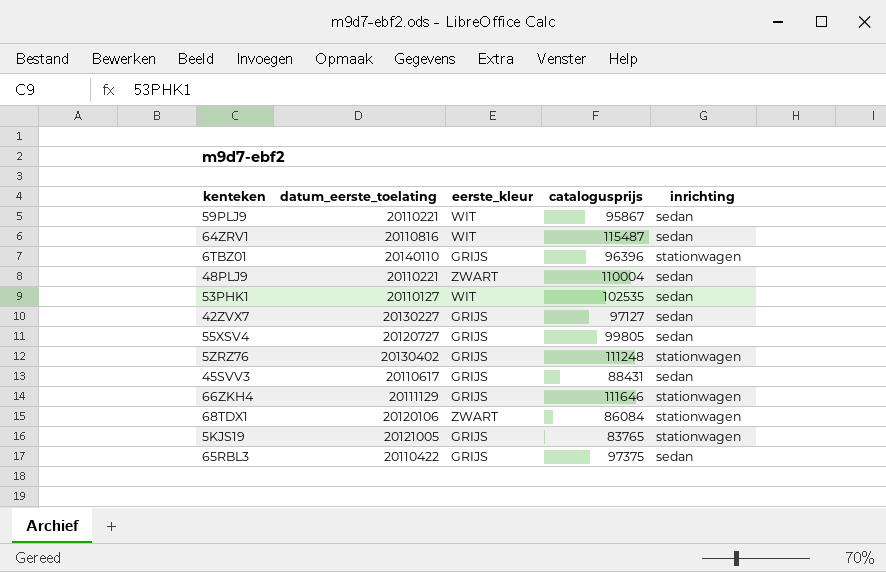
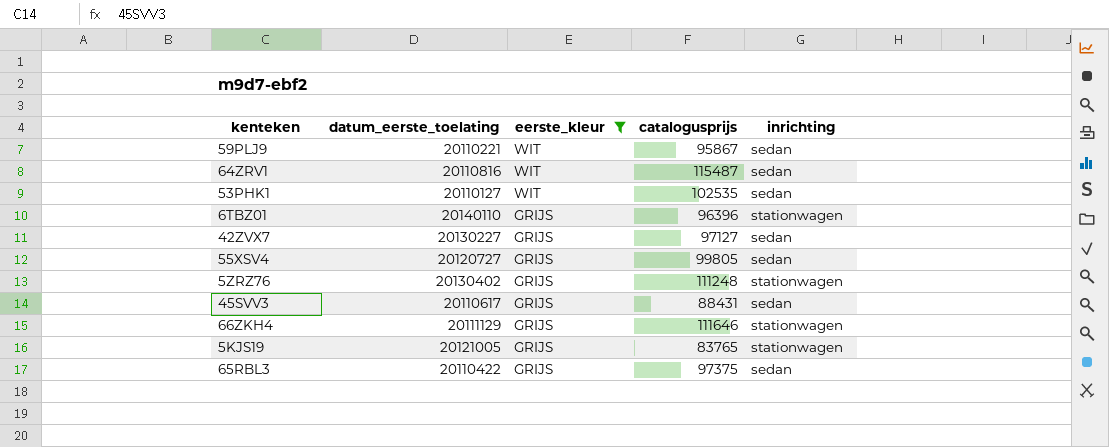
filter: none -> eerste_kleur != ZWART
row order: none -> eerste_kleur descending

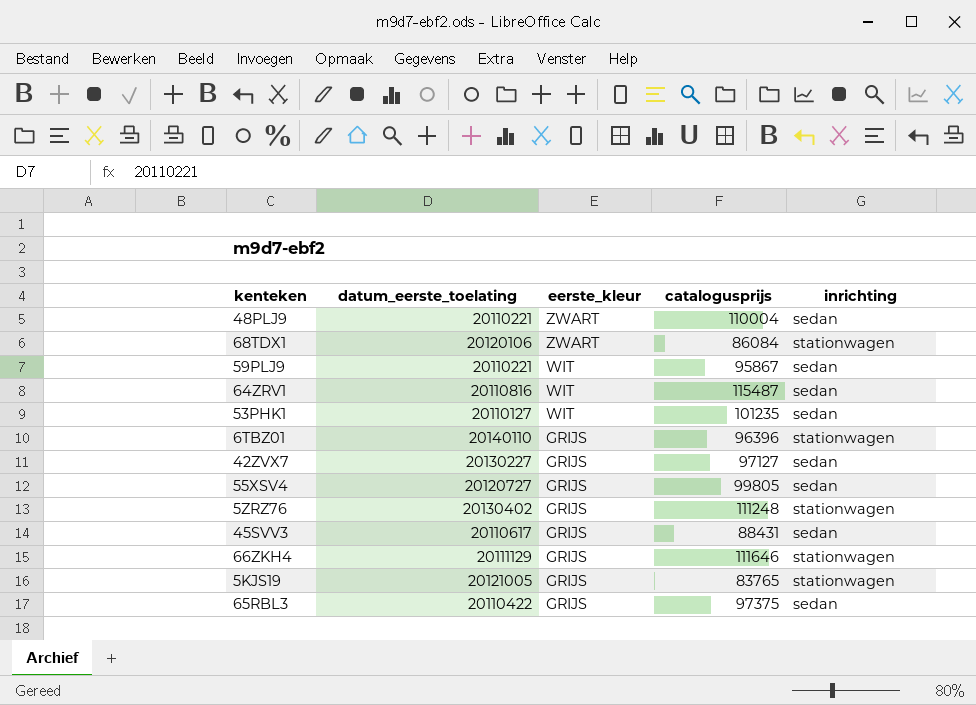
filter: eerste_kleur != ZWART -> none
53PHK1 | catalogusprijs: 102535 -> 101235

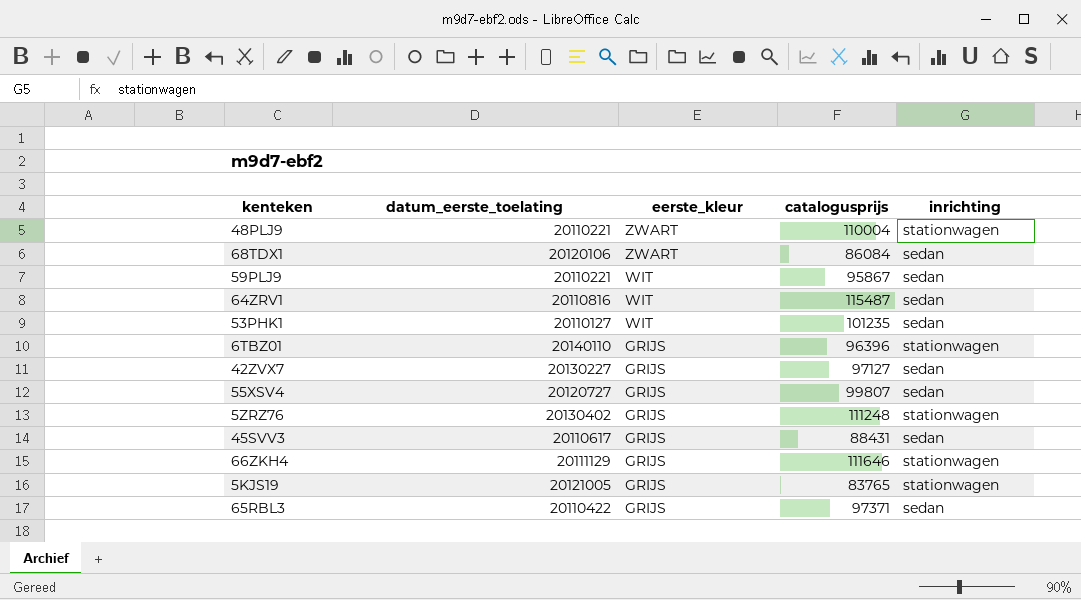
48PLJ9 | inrichting: sedan -> stationwagen
68TDX1 | inrichting: stationwagen -> sedan
55XSV4 | catalogusprijs: 99805 -> 99807
65RBL3 | catalogusprijs: 97375 -> 97371

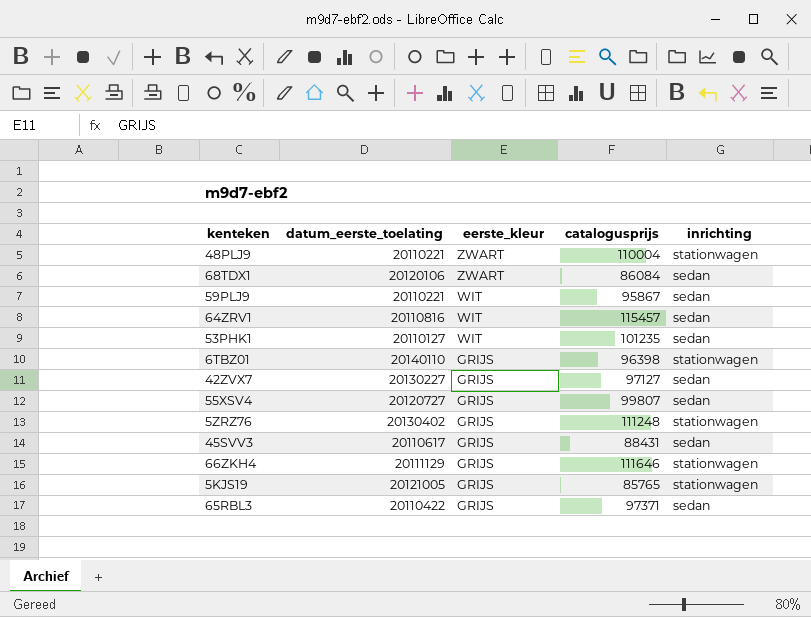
64ZRV1 | catalogusprijs: 115487 -> 115457
6TBZ01 | catalogusprijs: 96396 -> 96398
5KJS19 | catalogusprijs: 83765 -> 85765

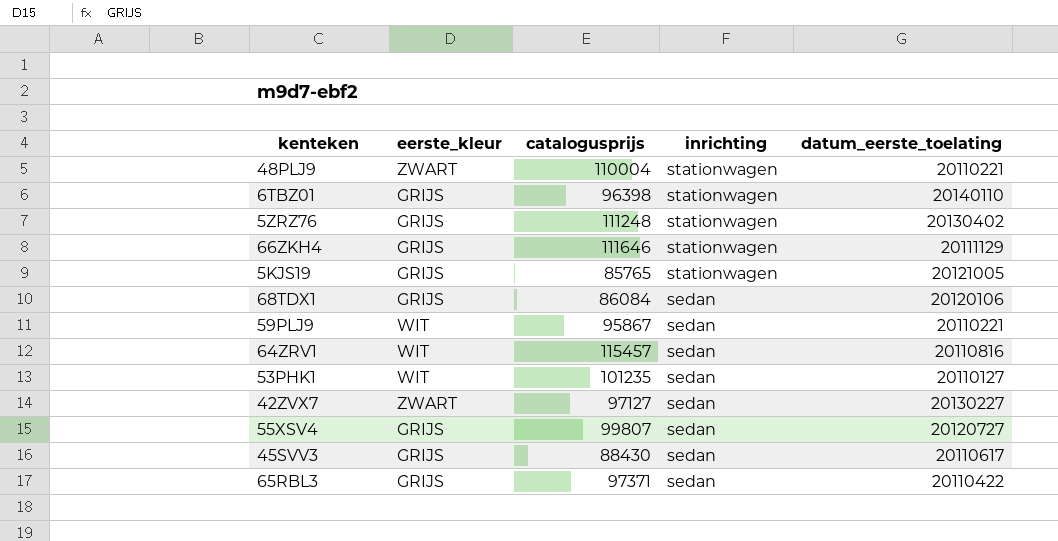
row order: eerste_kleur descending -> inrichting descending
column datum_eerste_toelating | position: 2 -> 5
68TDX1 | eerste_kleur: ZWART -> GRIJS
42ZVX7 | eerste_kleur: GRIJS -> ZWART
45SVV3 | catalogusprijs: 88431 -> 88430

